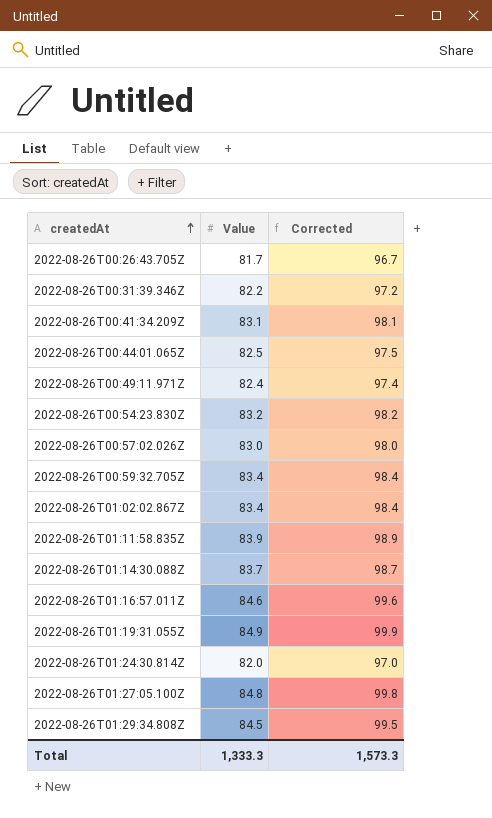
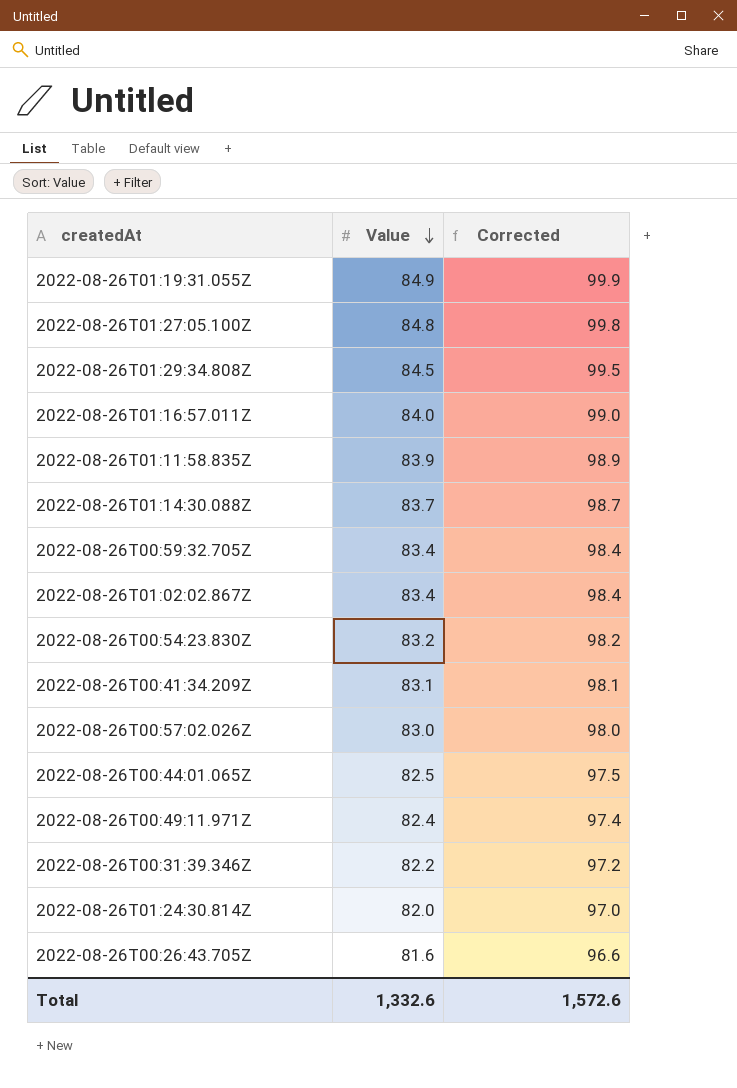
row order: createdAt ascending -> Value descending
2022-08-26T01:16:57.011Z | Value: 84.6 -> 84.0
2022-08-26T01:16:57.011Z | Corrected: 99.6 -> 99.0
2022-08-26T00:26:43.705Z | Value: 81.7 -> 81.6
2022-08-26T00:26:43.705Z | Corrected: 96.7 -> 96.6
Total | Value: 1,333.3 -> 1,332.6
Total | Corrected: 1,573.3 -> 1,572.6

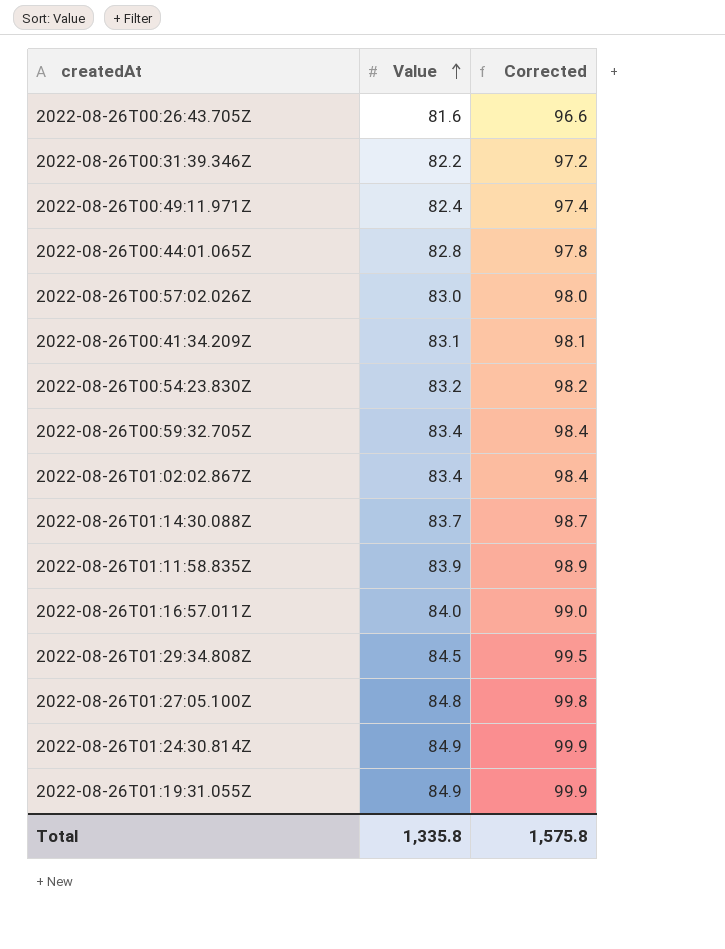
row order: Value descending -> Value ascending
2022-08-26T00:44:01.065Z | Value: 82.5 -> 82.8
2022-08-26T00:44:01.065Z | Corrected: 97.5 -> 97.8
2022-08-26T01:24:30.814Z | Value: 82.0 -> 84.9
2022-08-26T01:24:30.814Z | Corrected: 97.0 -> 99.9
Total | Value: 1,332.6 -> 1,335.8
Total | Corrected: 1,572.6 -> 1,575.8

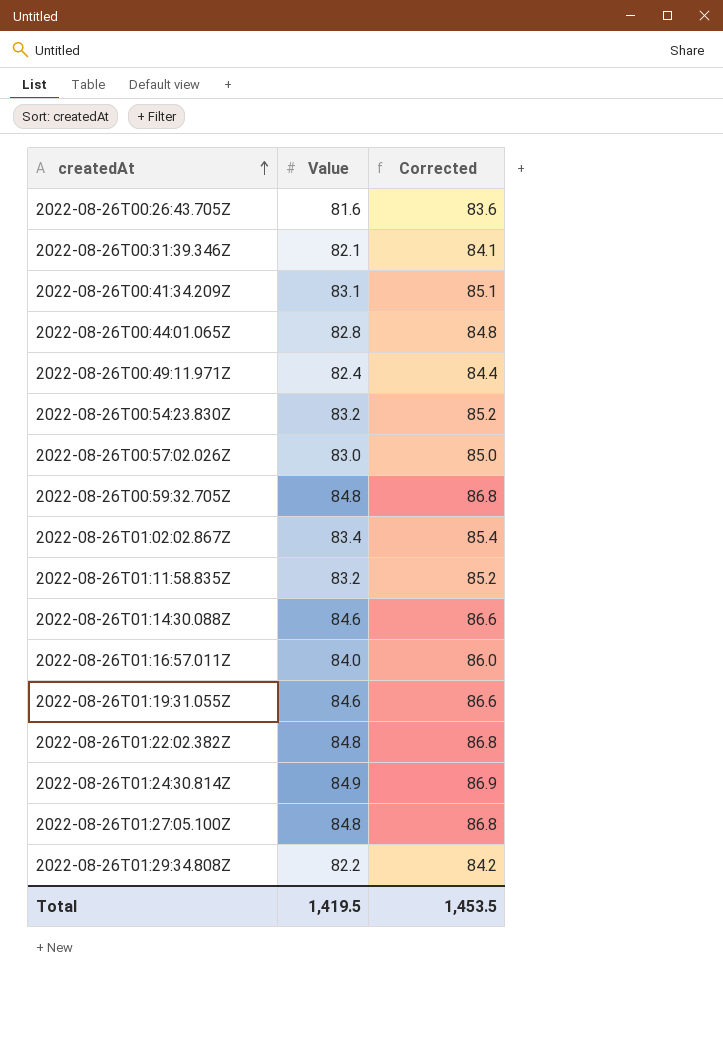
row order: Value ascending -> createdAt ascending
column Corrected | formula: [Value] + 15 -> [Value] + 2
2022-08-26T00:31:39.346Z | Value: 82.2 -> 82.1
2022-08-26T00:59:32.705Z | Value: 83.4 -> 84.8
2022-08-26T01:11:58.835Z | Value: 83.9 -> 83.2
2022-08-26T01:14:30.088Z | Value: 83.7 -> 84.6
2022-08-26T01:19:31.055Z | Value: 84.9 -> 84.6
row 2022-08-26T01:22:02.382Z: none -> 84.8 | 86.8
2022-08-26T01:29:34.808Z | Value: 84.5 -> 82.2
Total | Value: 1,335.8 -> 1,419.5
Total | Corrected: 1,575.8 -> 1,453.5

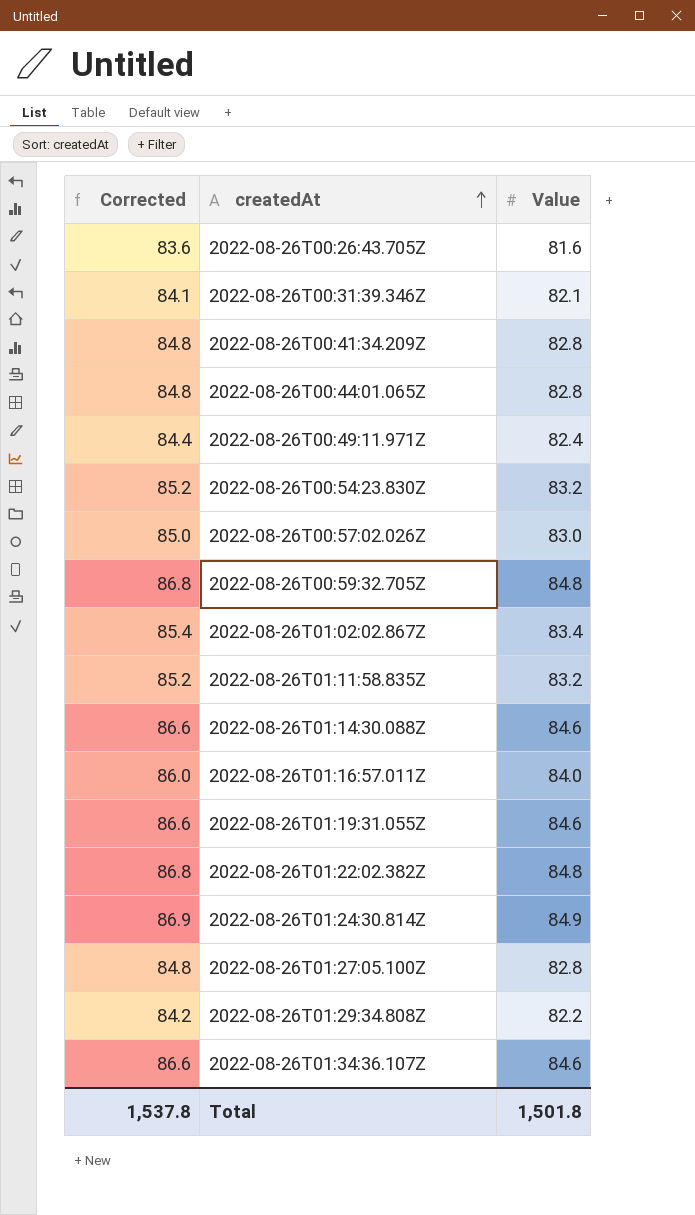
column Corrected | position: 3 -> 1
2022-08-26T00:41:34.209Z | Corrected: 85.1 -> 84.8
2022-08-26T00:41:34.209Z | Value: 83.1 -> 82.8
2022-08-26T01:27:05.100Z | Corrected: 86.8 -> 84.8
2022-08-26T01:27:05.100Z | Value: 84.8 -> 82.8
row 2022-08-26T01:34:36.107Z: none -> 86.6 | 84.6
Total | Corrected: 1,453.5 -> 1,537.8
Total | Value: 1,419.5 -> 1,501.8

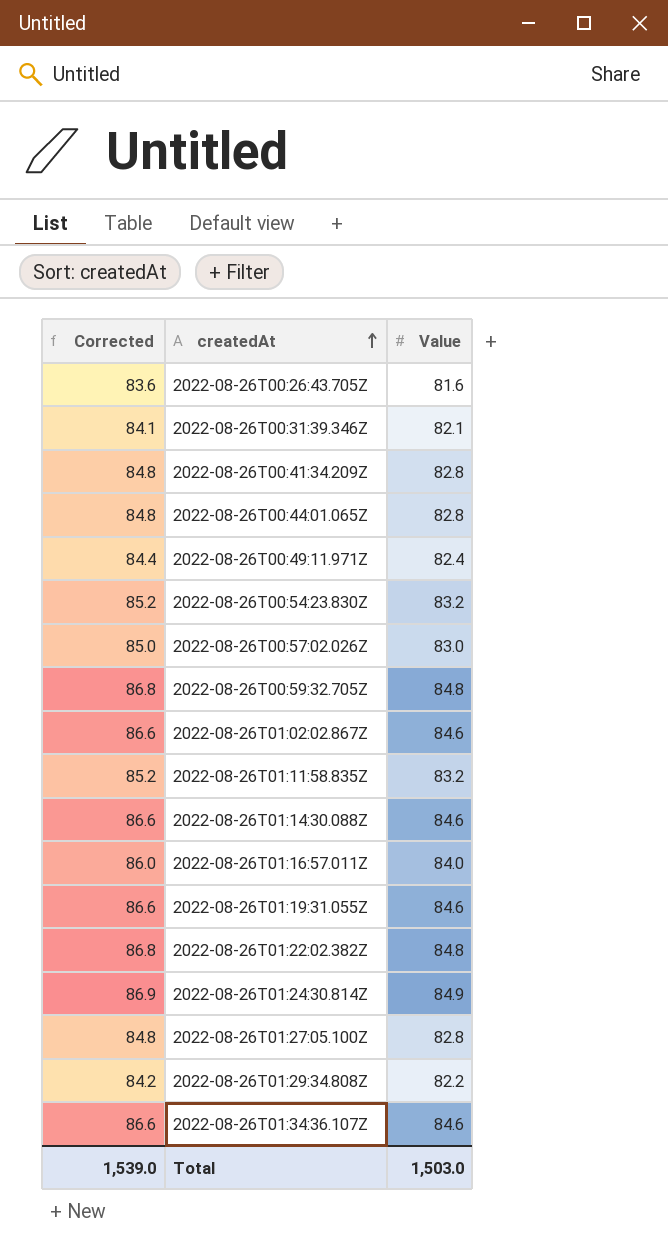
2022-08-26T01:02:02.867Z | Corrected: 85.4 -> 86.6
2022-08-26T01:02:02.867Z | Value: 83.4 -> 84.6
Total | Corrected: 1,537.8 -> 1,539.0
Total | Value: 1,501.8 -> 1,503.0

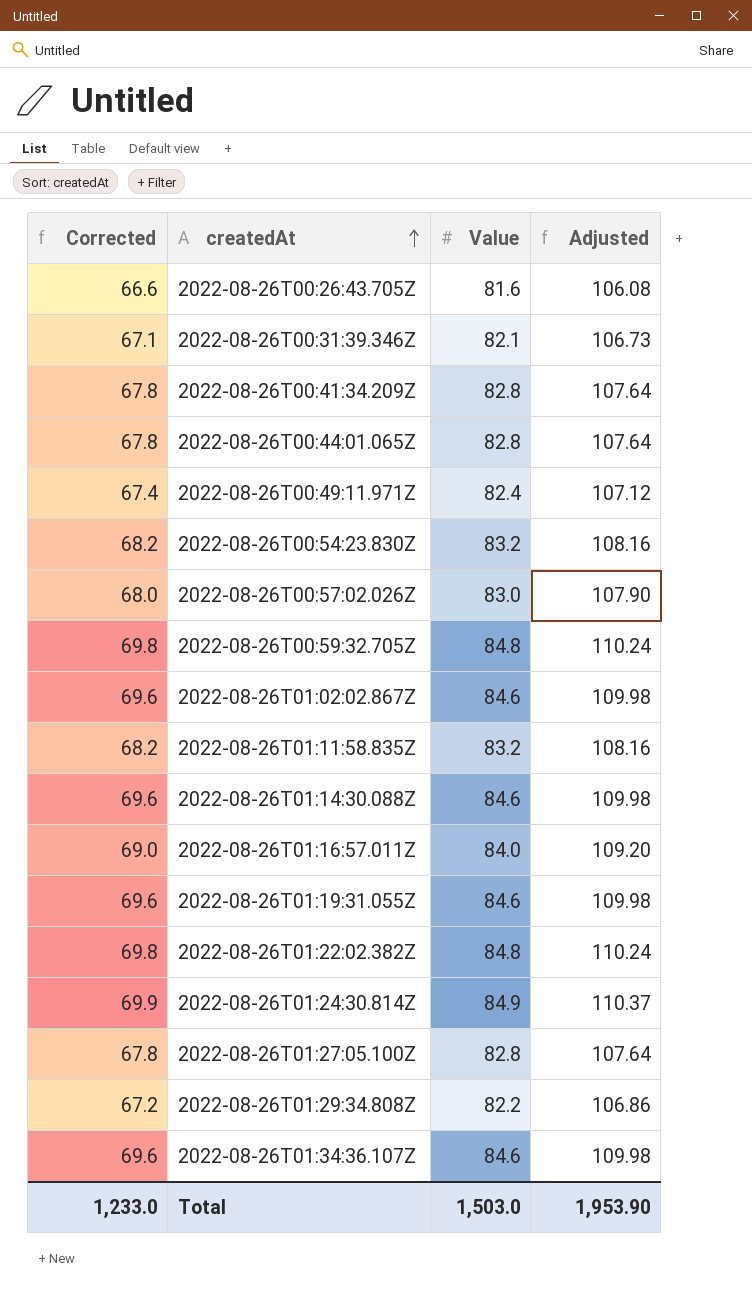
column Corrected | formula: [Value] + 2 -> [Value] - 15
column Adjusted | formula: none -> [Value] * 1.3
Total | Corrected: 1,539.0 -> 1,233.0

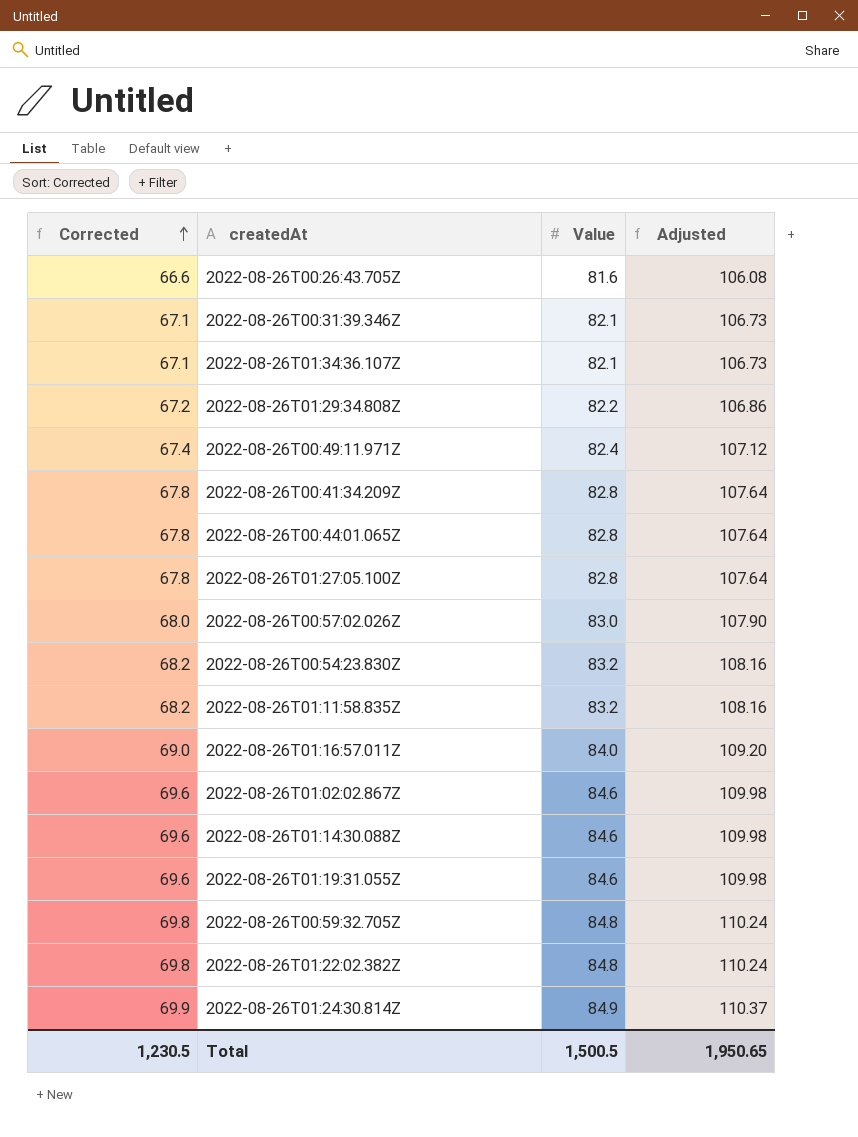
row order: createdAt ascending -> Corrected ascending
2022-08-26T01:34:36.107Z | Corrected: 69.6 -> 67.1
2022-08-26T01:34:36.107Z | Value: 84.6 -> 82.1
2022-08-26T01:34:36.107Z | Adjusted: 109.98 -> 106.73
Total | Corrected: 1,233.0 -> 1,230.5
Total | Value: 1,503.0 -> 1,500.5
Total | Adjusted: 1,953.90 -> 1,950.65

